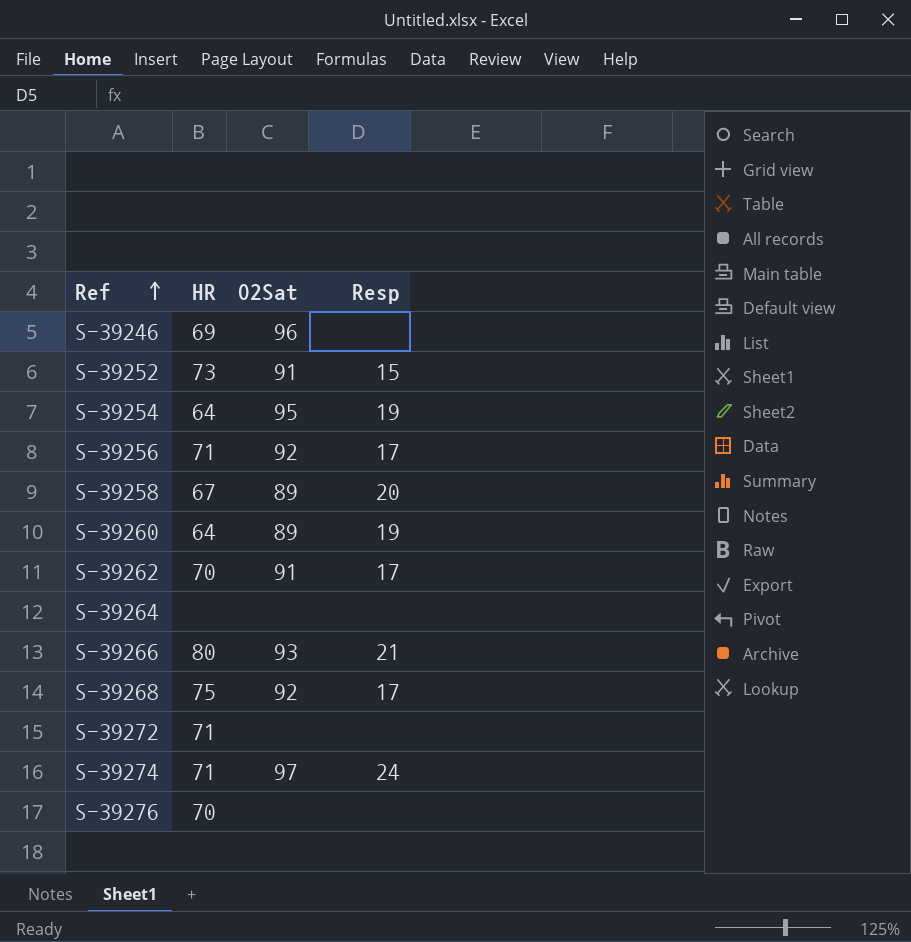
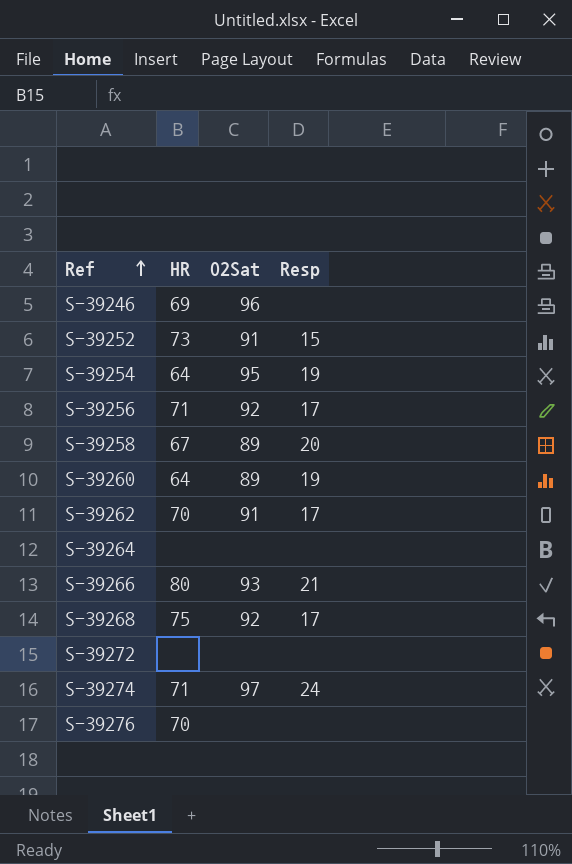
S-39272 | HR: 71 -> none

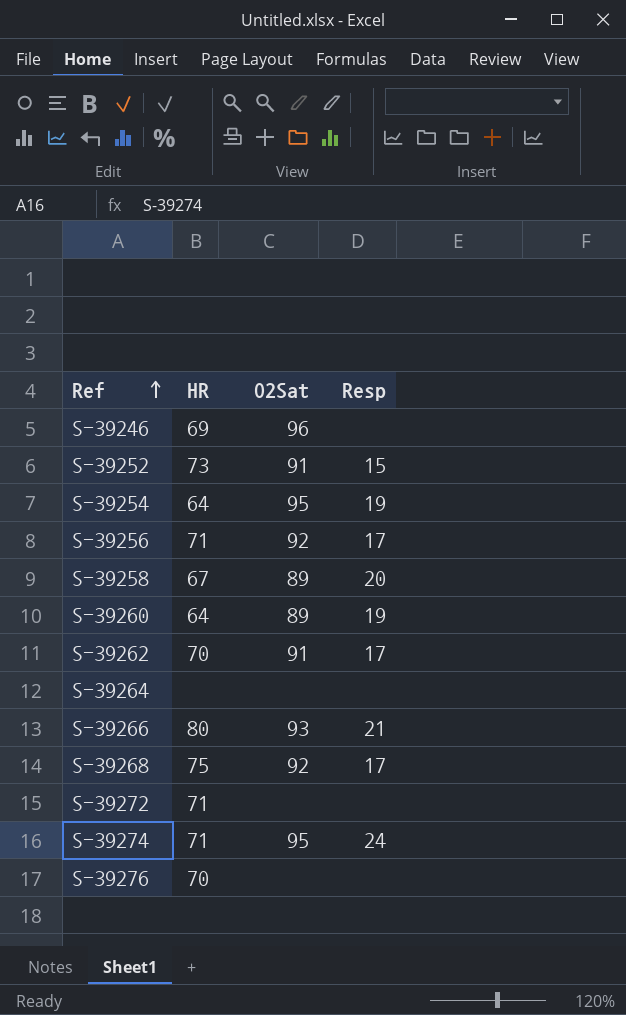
S-39272 | HR: none -> 71
S-39274 | O2Sat: 97 -> 95

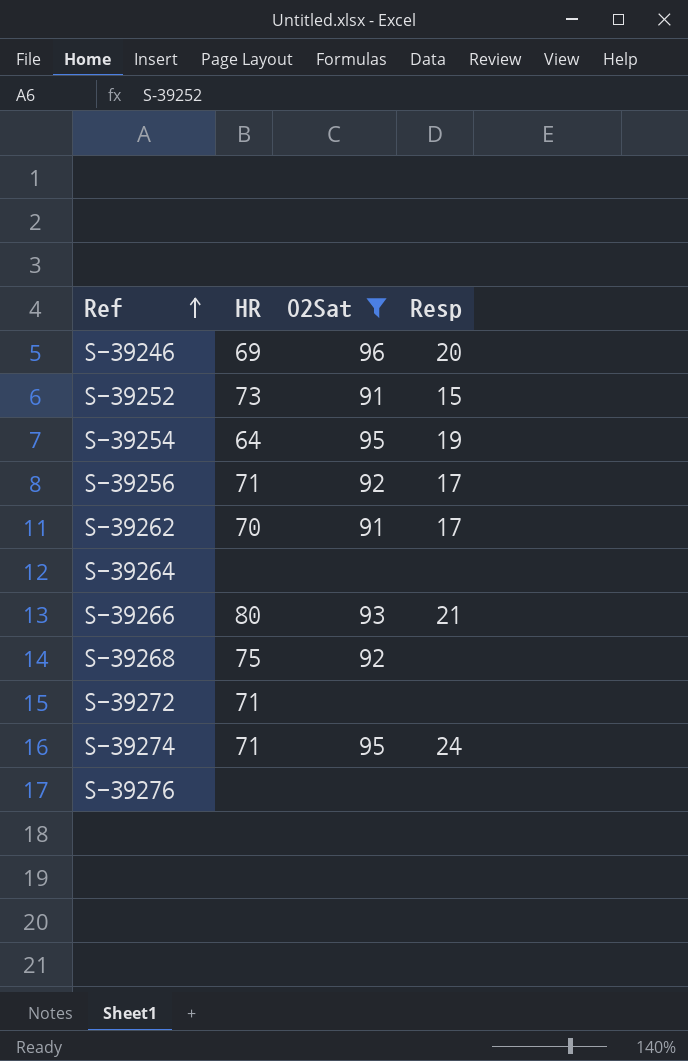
filter: none -> O2Sat != 89
S-39246 | Resp: none -> 20
S-39268 | Resp: 17 -> none
S-39276 | HR: 70 -> none

